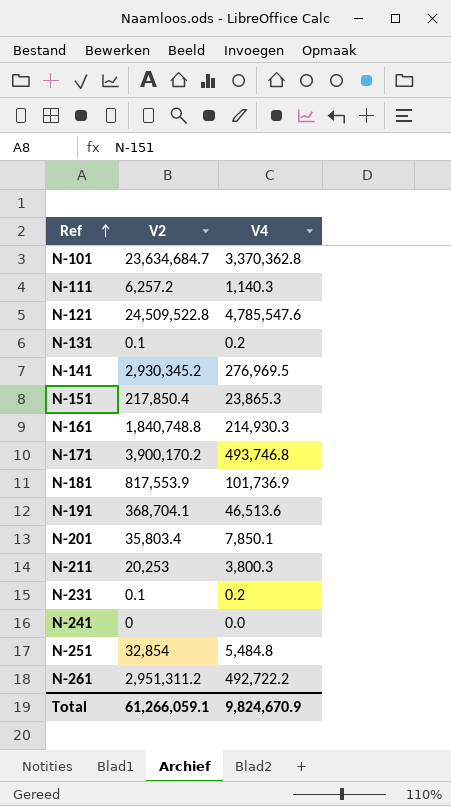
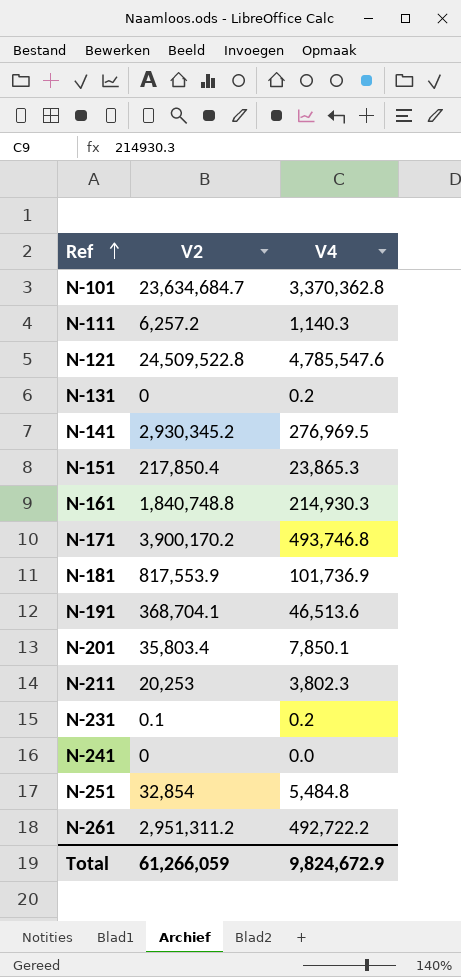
N-131 | V2: 0.1 -> 0
N-211 | V4: 3,800.3 -> 3,802.3
Total | V2: 61,266,059.1 -> 61,266,059
Total | V4: 9,824,670.9 -> 9,824,672.9

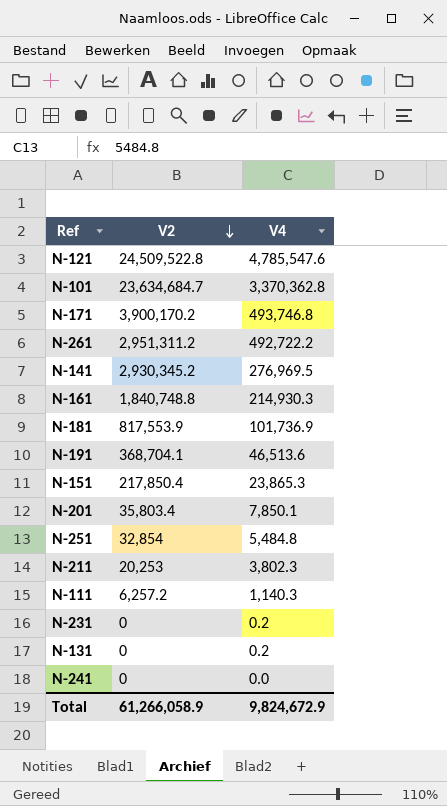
row order: Ref ascending -> V2 descending
N-231 | V2: 0.1 -> 0
Total | V2: 61,266,059 -> 61,266,058.9

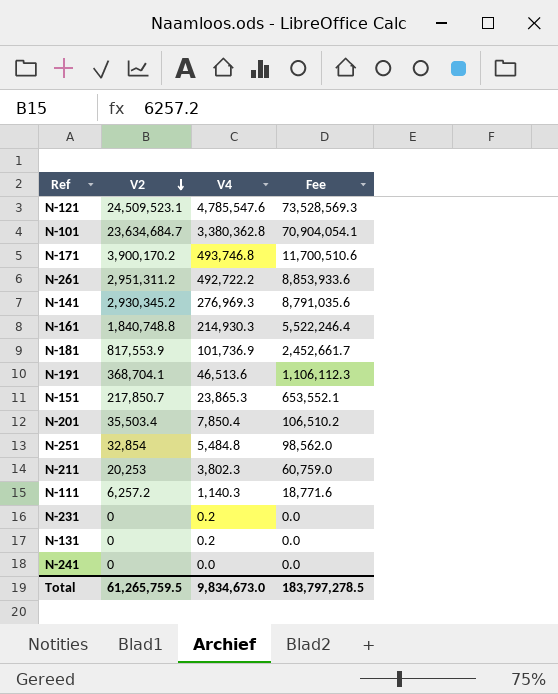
column Fee | formula: none -> [V2] * 3
N-121 | V2: 24,509,522.8 -> 24,509,523.1
N-101 | V4: 3,370,362.8 -> 3,380,362.8
N-141 | V4: 276,969.5 -> 276,969.3
N-151 | V2: 217,850.4 -> 217,850.7
N-201 | V2: 35,803.4 -> 35,503.4
N-201 | V4: 7,850.1 -> 7,850.4
Total | V2: 61,266,058.9 -> 61,265,759.5
Total | V4: 9,824,672.9 -> 9,834,673.0

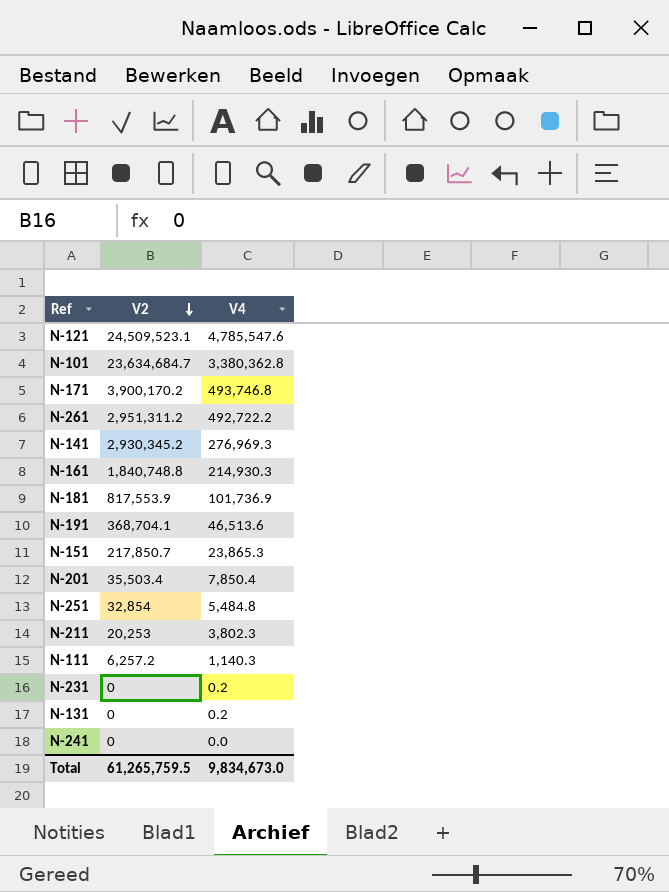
column Fee | formula: [V2] * 3 -> none

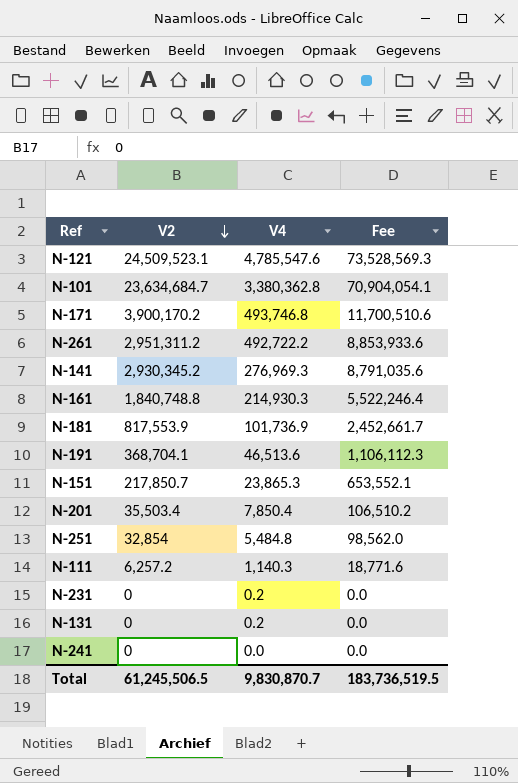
column Fee | formula: none -> [V2] * 3
row N-211: 20,253 | 3,802.3 -> none
Total | V2: 61,265,759.5 -> 61,245,506.5
Total | V4: 9,834,673.0 -> 9,830,870.7

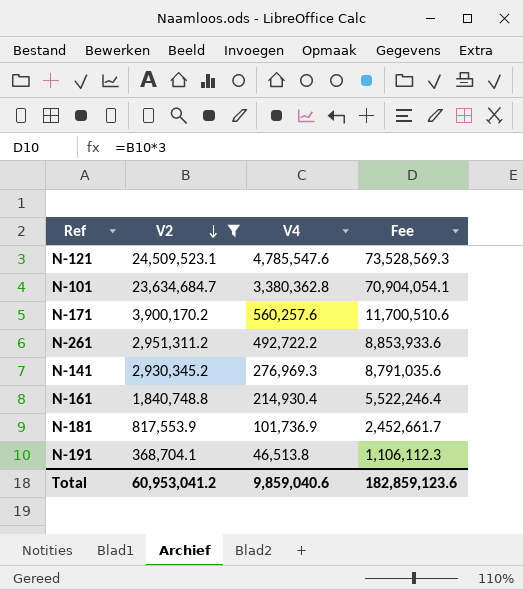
filter: none -> V2 >= 368,704.1
N-171 | V4: 493,746.8 -> 560,257.6
N-161 | V4: 214,930.3 -> 214,930.4
N-191 | V4: 46,513.6 -> 46,513.8
Total | V2: 61,245,506.5 -> 60,953,041.2
Total | V4: 9,830,870.7 -> 9,859,040.6
Total | Fee: 183,736,519.5 -> 182,859,123.6

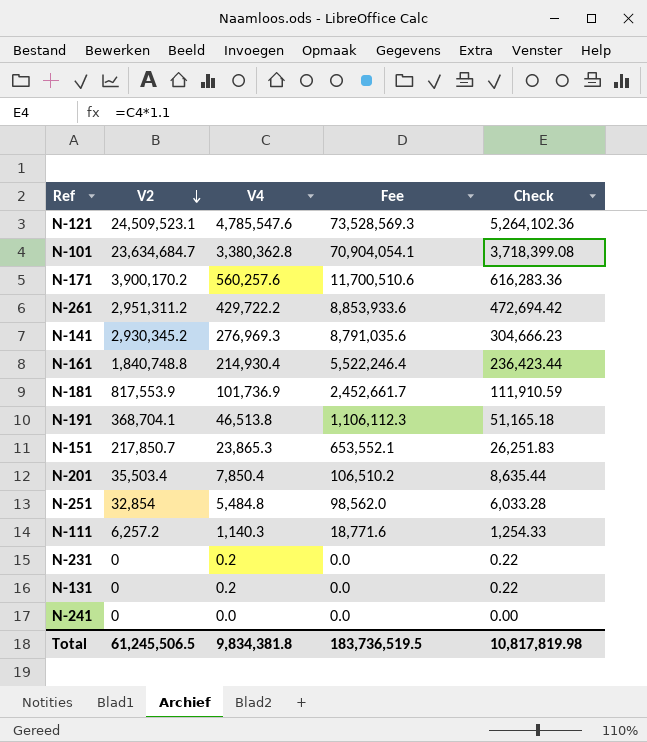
filter: V2 >= 368,704.1 -> none
column Check | formula: none -> [V4] * 1.1
N-261 | V4: 492,722.2 -> 429,722.2
Total | V2: 60,953,041.2 -> 61,245,506.5
Total | V4: 9,859,040.6 -> 9,834,381.8
Total | Fee: 182,859,123.6 -> 183,736,519.5

